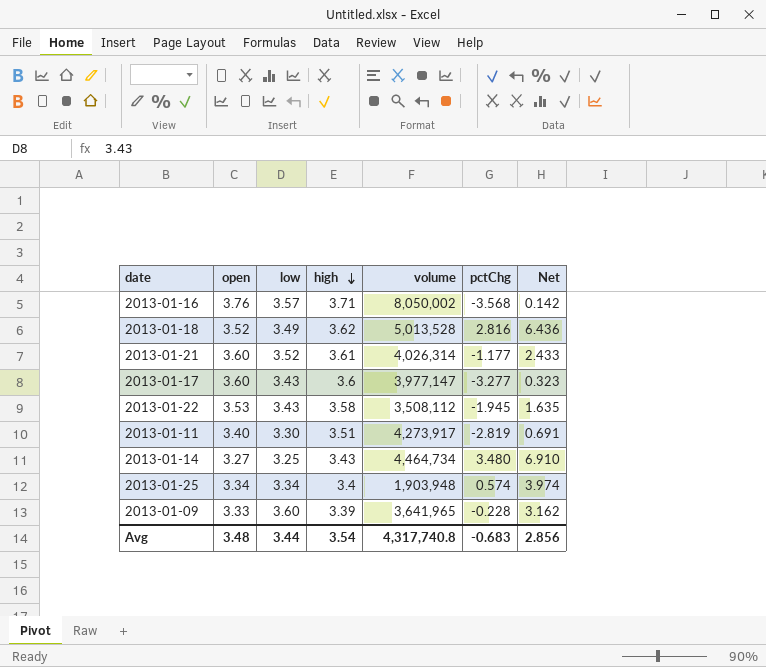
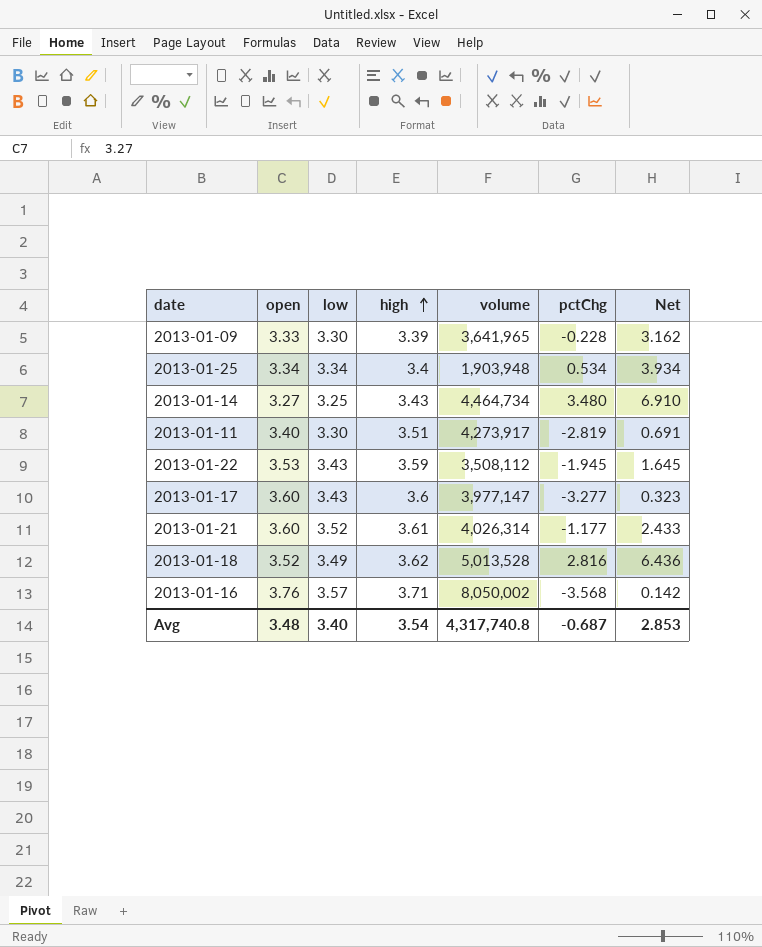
row order: high descending -> high ascending
2013-01-09 | low: 3.60 -> 3.30
2013-01-25 | pctChg: 0.574 -> 0.534
2013-01-25 | Net: 3.974 -> 3.934
2013-01-22 | high: 3.58 -> 3.59
2013-01-22 | Net: 1.635 -> 1.645
Avg | low: 3.44 -> 3.40
Avg | pctChg: -0.683 -> -0.687
Avg | Net: 2.856 -> 2.853

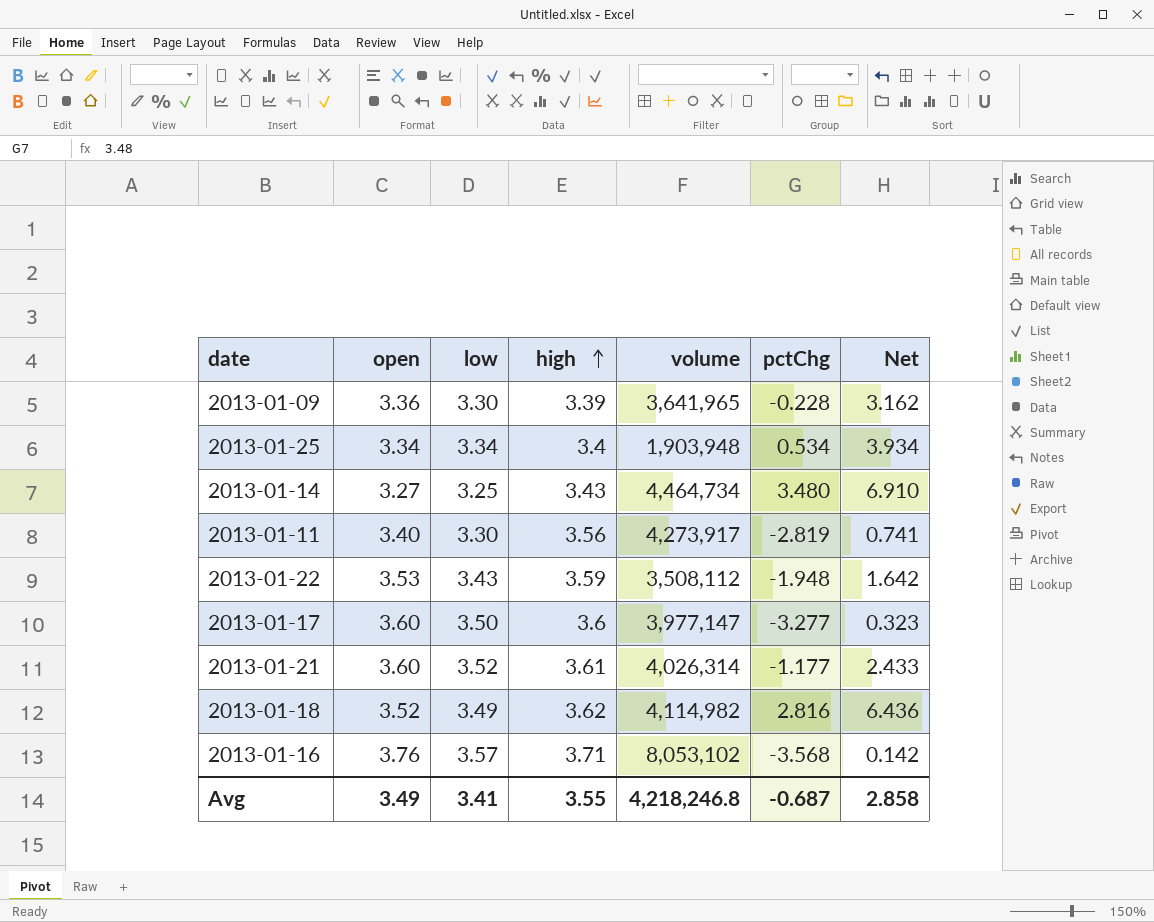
2013-01-09 | open: 3.33 -> 3.36
2013-01-11 | high: 3.51 -> 3.56
2013-01-11 | Net: 0.691 -> 0.741
2013-01-22 | pctChg: -1.945 -> -1.948
2013-01-22 | Net: 1.645 -> 1.642
2013-01-17 | low: 3.43 -> 3.50
2013-01-18 | volume: 5,013,528 -> 4,114,982
2013-01-16 | volume: 8,050,002 -> 8,053,102
Avg | open: 3.48 -> 3.49
Avg | low: 3.40 -> 3.41
Avg | high: 3.54 -> 3.55
Avg | volume: 4,317,740.8 -> 4,218,246.8
Avg | Net: 2.853 -> 2.858

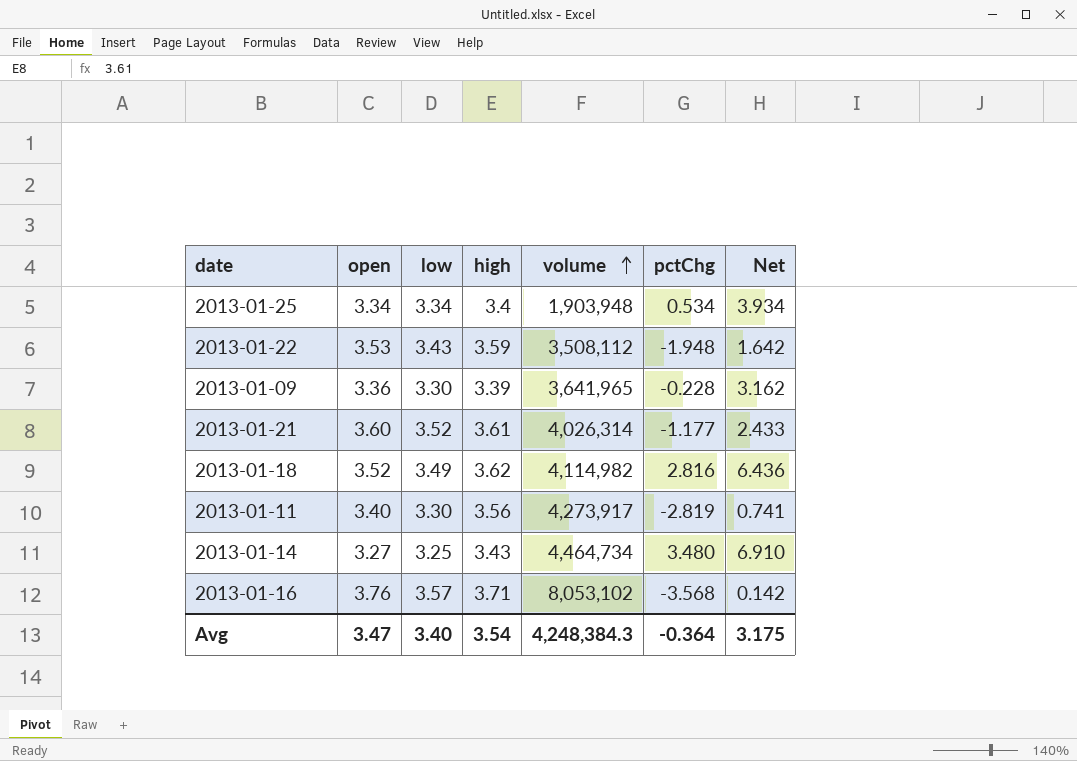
row order: high ascending -> volume ascending
row 2013-01-17: 3.60 | 3.50 | 3.6 | 3,977,147 | -3.277 | 0.323 -> none
Avg | open: 3.49 -> 3.47
Avg | low: 3.41 -> 3.40
Avg | high: 3.55 -> 3.54
Avg | volume: 4,218,246.8 -> 4,248,384.3
Avg | pctChg: -0.687 -> -0.364
Avg | Net: 2.858 -> 3.175

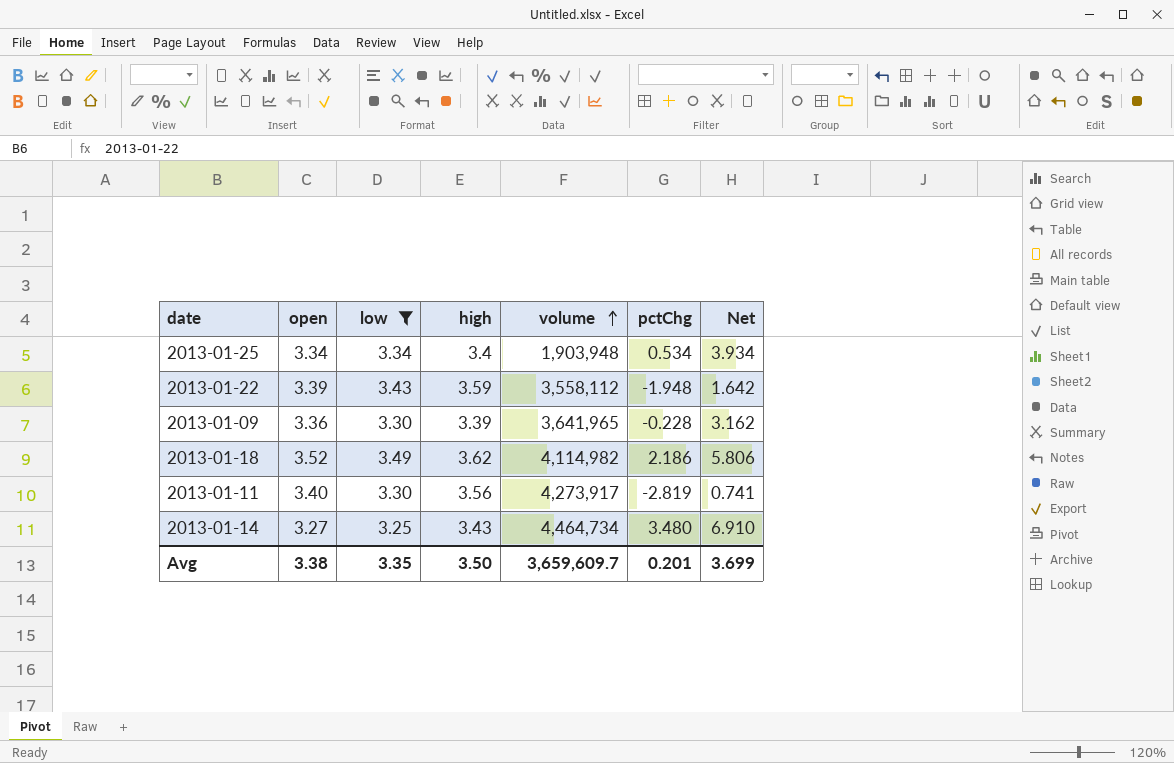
filter: none -> low <= 3.49
2013-01-22 | open: 3.53 -> 3.39
2013-01-22 | volume: 3,508,112 -> 3,558,112
2013-01-18 | pctChg: 2.816 -> 2.186
2013-01-18 | Net: 6.436 -> 5.806
Avg | open: 3.47 -> 3.38
Avg | low: 3.40 -> 3.35
Avg | high: 3.54 -> 3.50
Avg | volume: 4,248,384.3 -> 3,659,609.7
Avg | pctChg: -0.364 -> 0.201
Avg | Net: 3.175 -> 3.699

